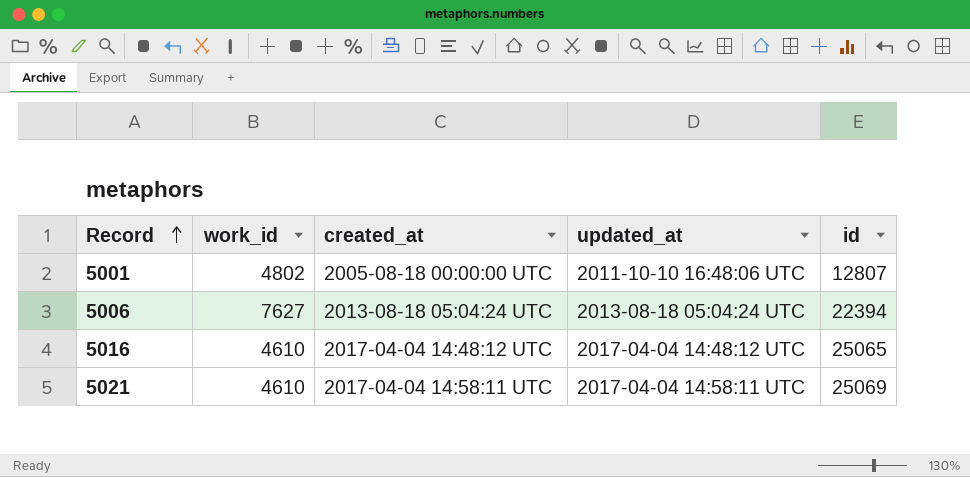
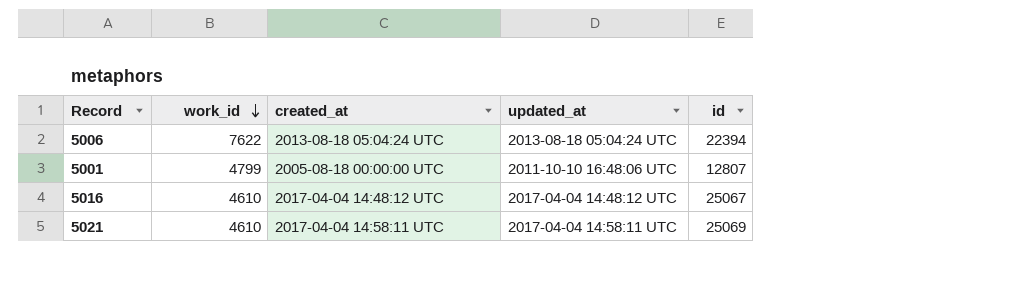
row order: Record ascending -> work_id descending
5006 | work_id: 7627 -> 7622
5001 | work_id: 4802 -> 4799
5016 | id: 25065 -> 25067

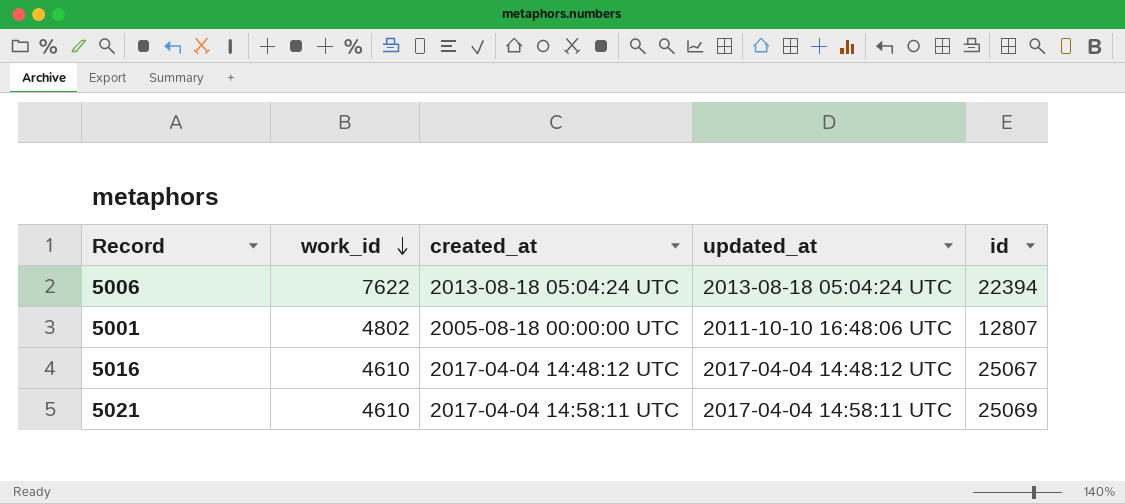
5001 | work_id: 4799 -> 4802

